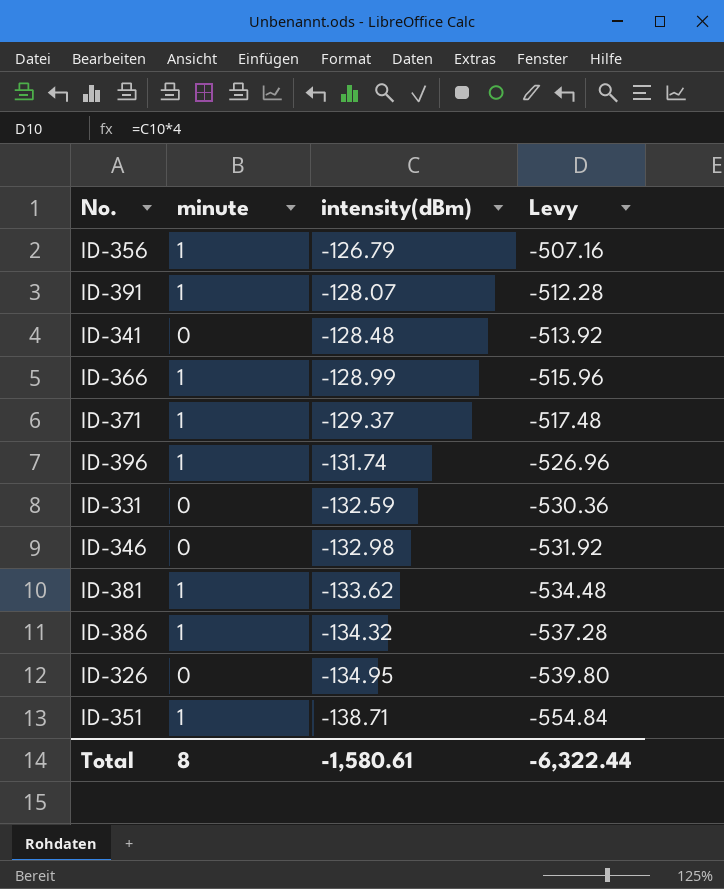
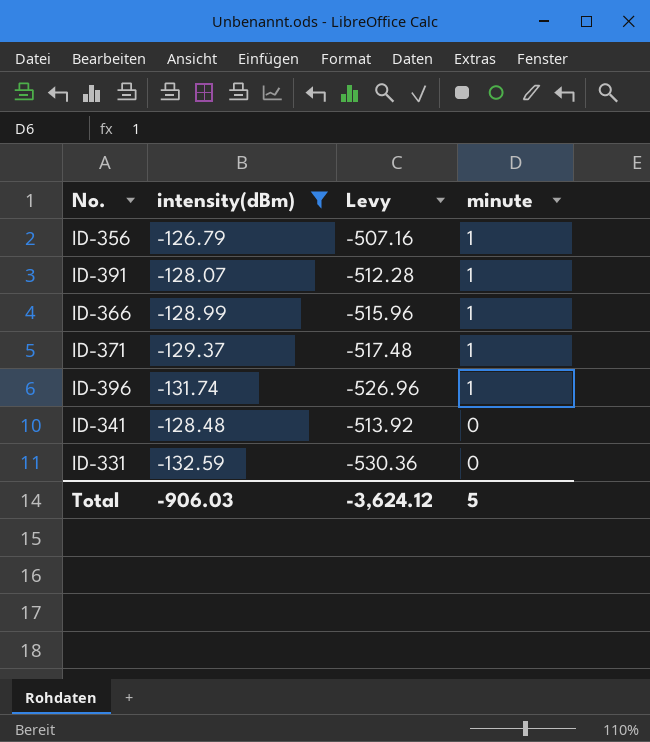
filter: none -> intensity(dBm) >= -132.59
row order: intensity(dBm) descending -> minute descending
column minute | position: 2 -> 4
Total | intensity(dBm): -1,580.61 -> -906.03
Total | Levy: -6,322.44 -> -3,624.12
Total | minute: 8 -> 5

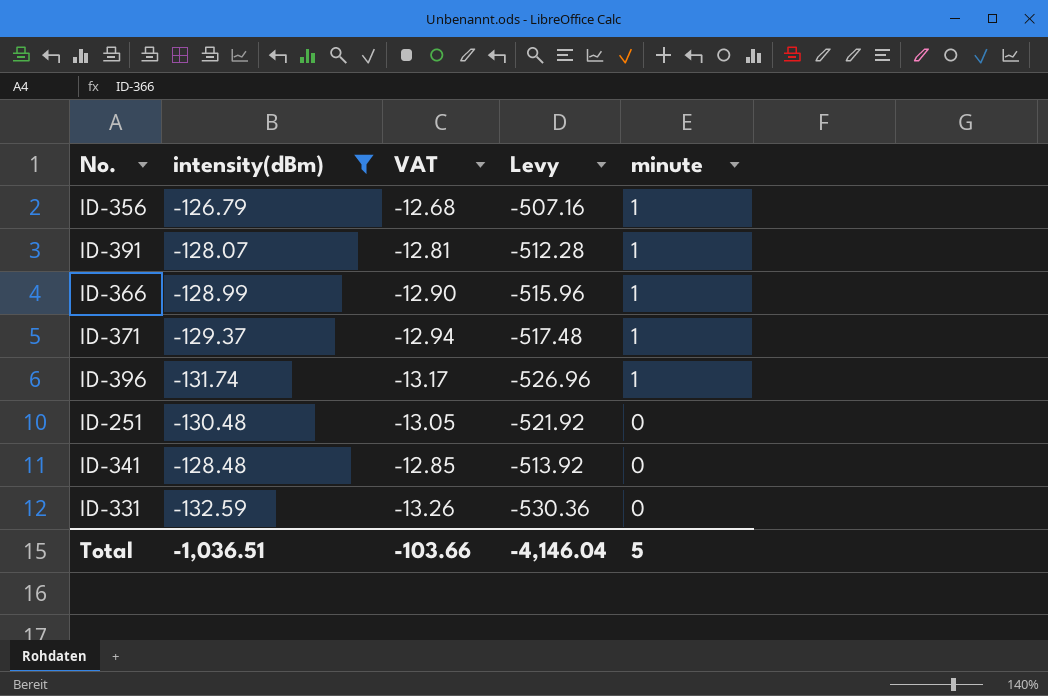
column VAT | formula: none -> [intensity(dBm)] * 0.1
row ID-251: none -> -130.48 | -13.05 | -521.92 | 0
Total | intensity(dBm): -906.03 -> -1,036.51
Total | Levy: -3,624.12 -> -4,146.04

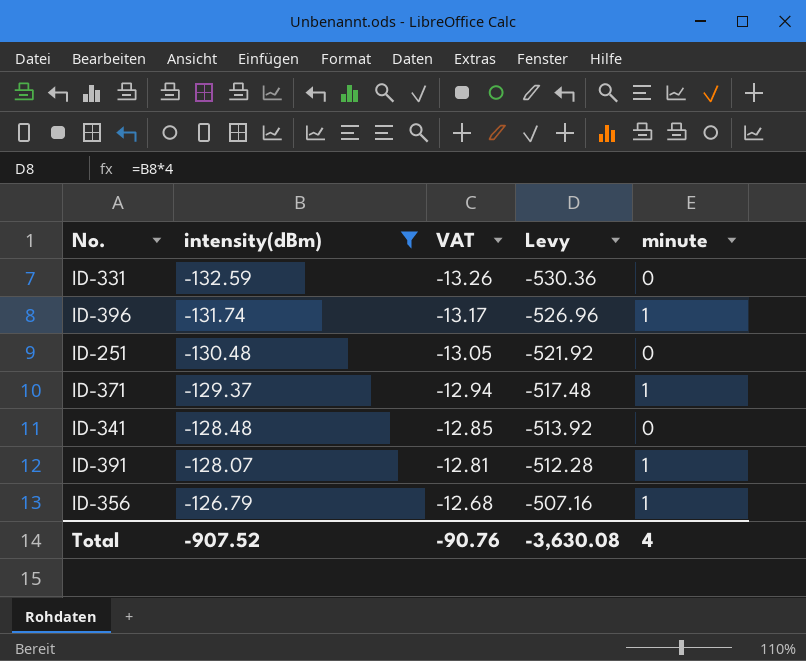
row order: minute descending -> intensity(dBm) ascending
row ID-366: -128.99 | -12.90 | -515.96 | 1 -> none
Total | intensity(dBm): -1,036.51 -> -907.52
Total | VAT: -103.66 -> -90.76
Total | Levy: -4,146.04 -> -3,630.08
Total | minute: 5 -> 4

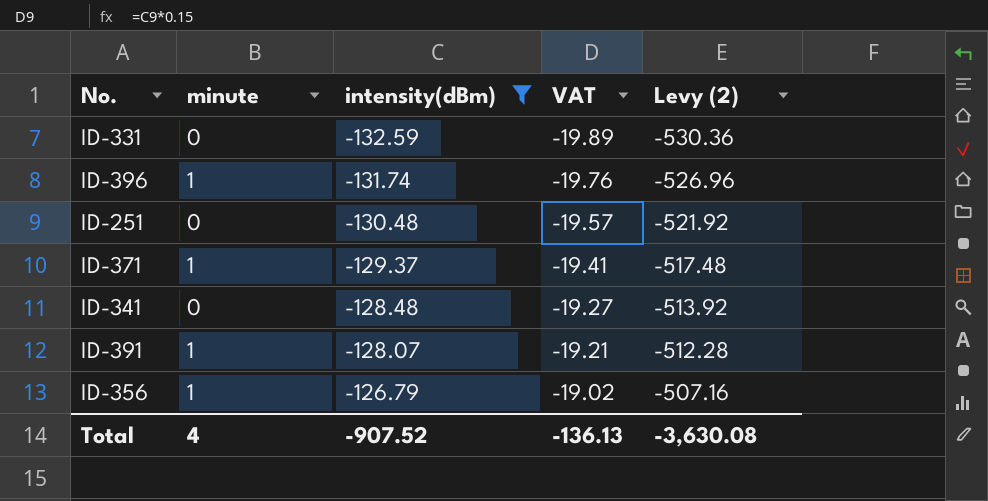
column minute | position: 5 -> 2
column VAT | formula: [intensity(dBm)] * 0.1 -> [intensity(dBm)] * 0.15
column name: Levy -> Levy (2)
Total | VAT: -90.76 -> -136.13

